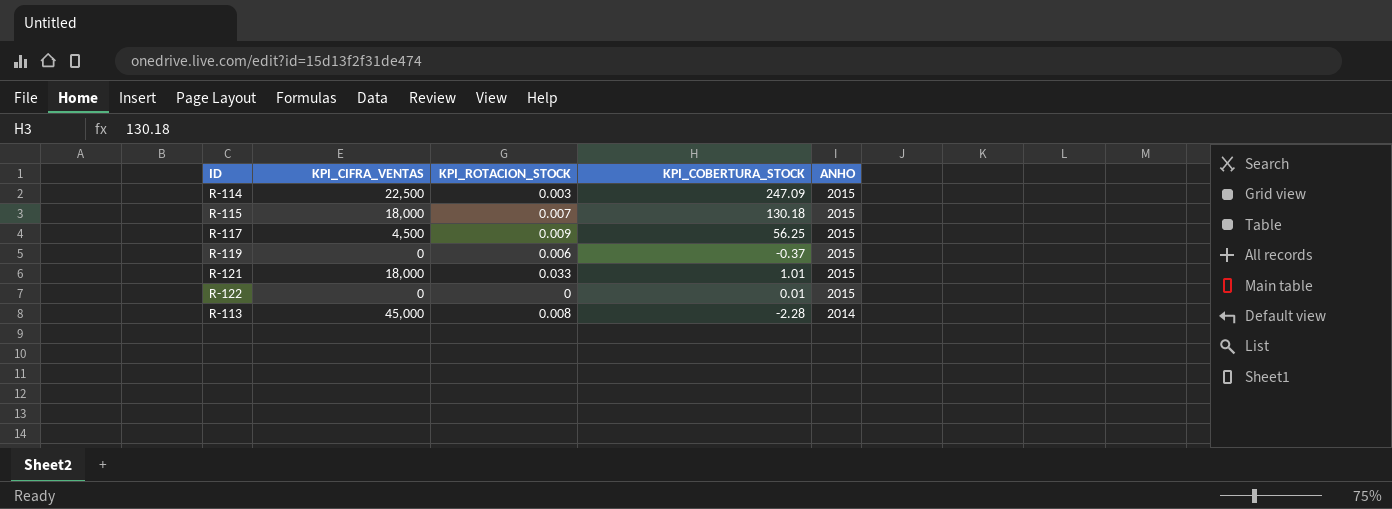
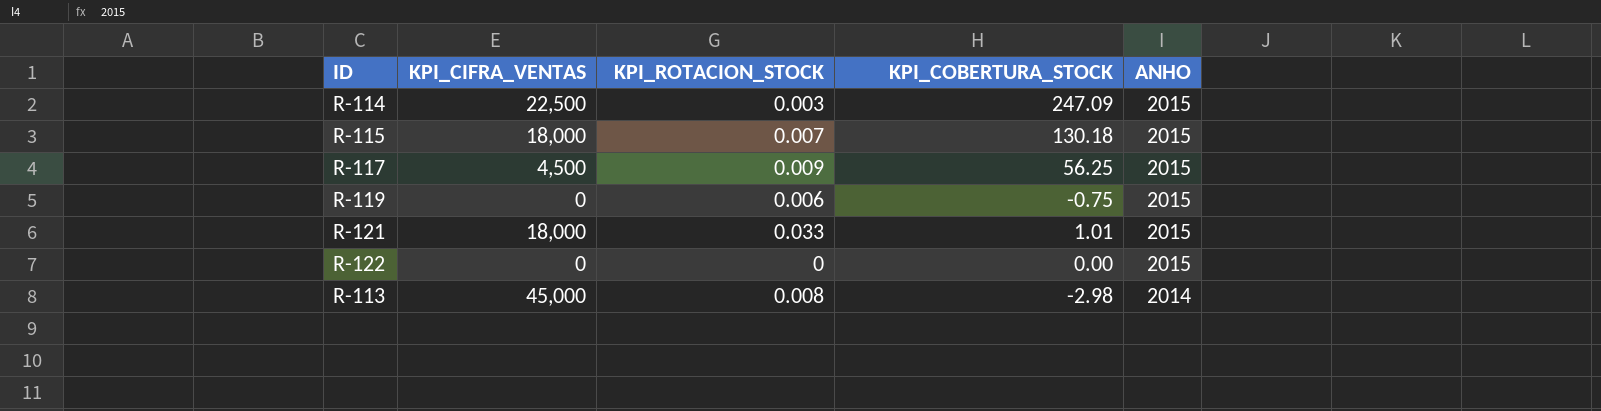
R-119 | KPI_COBERTURA_STOCK: -0.37 -> -0.75
R-122 | KPI_COBERTURA_STOCK: 0.01 -> 0.00
R-113 | KPI_COBERTURA_STOCK: -2.28 -> -2.98

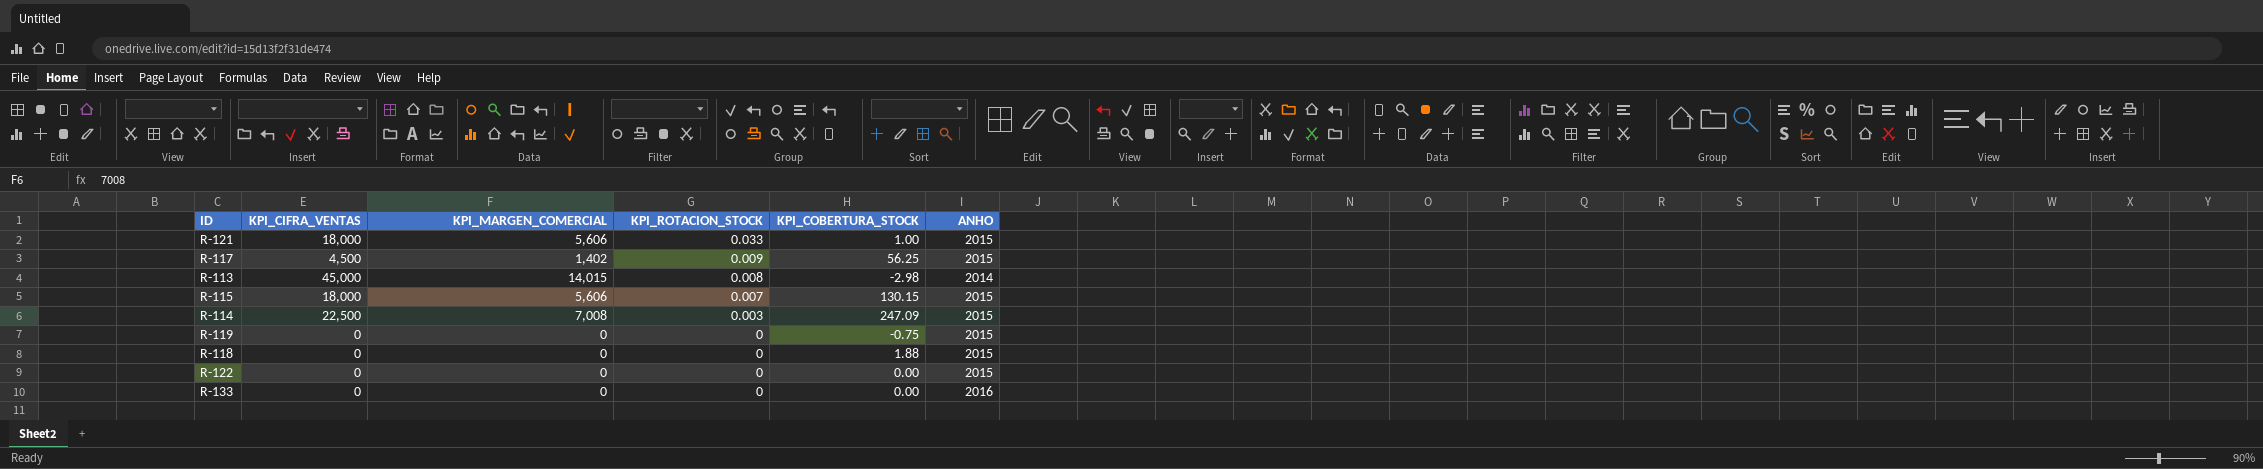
row order: ANHO descending -> KPI_ROTACION_STOCK descending
column KPI_MARGEN_COMERCIAL | position: none -> 3
R-121 | KPI_COBERTURA_STOCK: 1.01 -> 1.00
R-115 | KPI_COBERTURA_STOCK: 130.18 -> 130.15
R-119 | KPI_ROTACION_STOCK: 0.006 -> 0
row R-118: none -> 0 | 0 | 0 | 1.88 | 2015
row R-133: none -> 0 | 0 | 0 | 0.00 | 2016

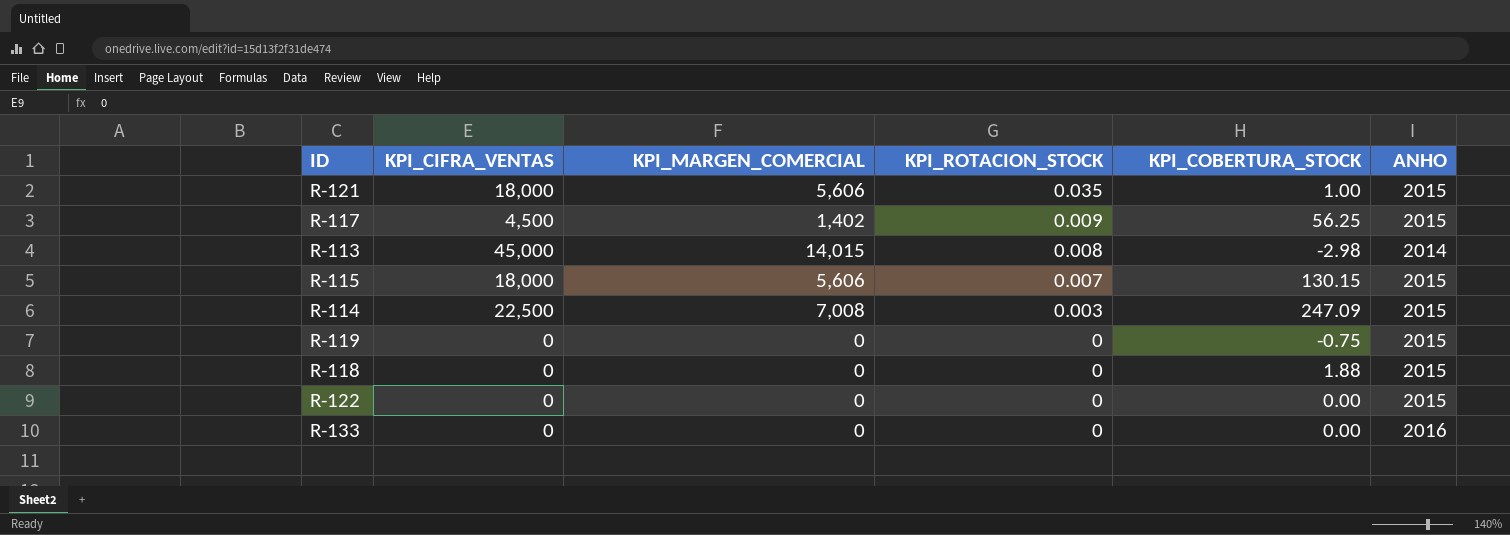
R-121 | KPI_ROTACION_STOCK: 0.033 -> 0.035

